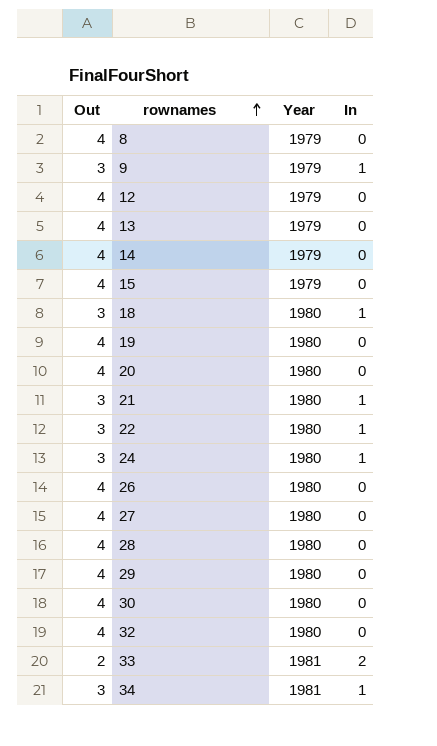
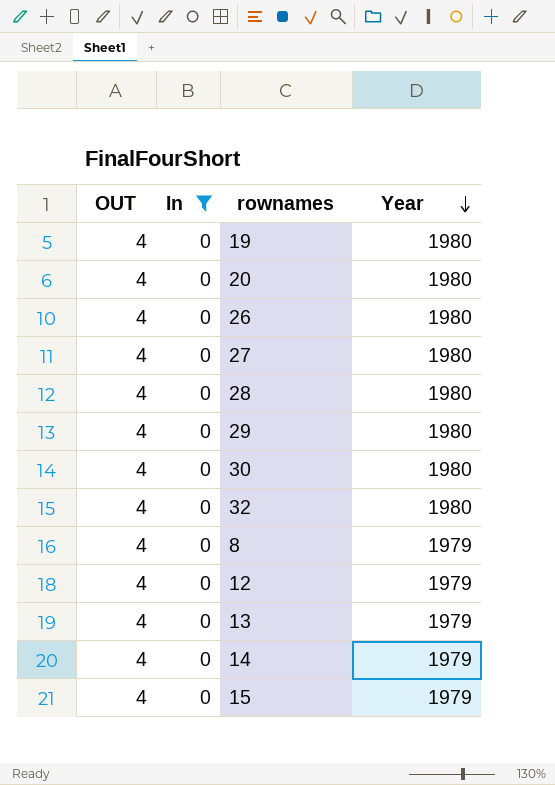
filter: none -> In = 0
row order: rownames ascending -> Year descending
column name: Out -> OUT
column In | position: 4 -> 2

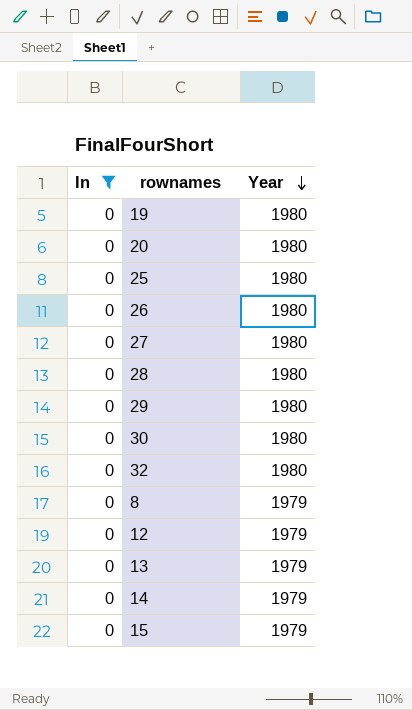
column OUT | position: 1 -> none
row 25: none -> 0 | 1980

